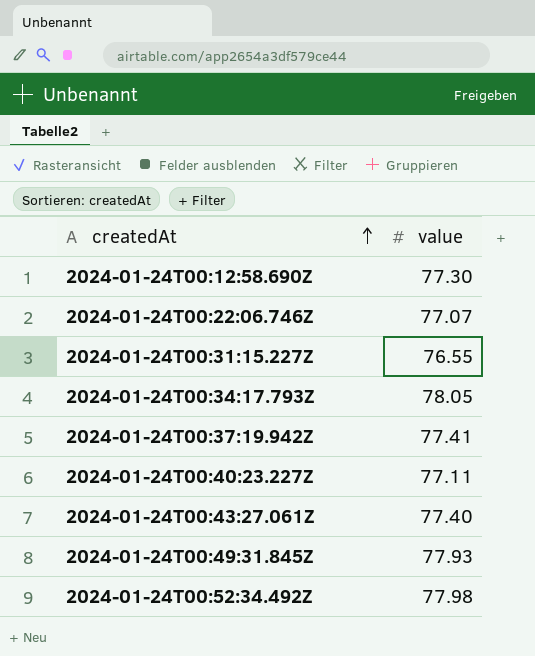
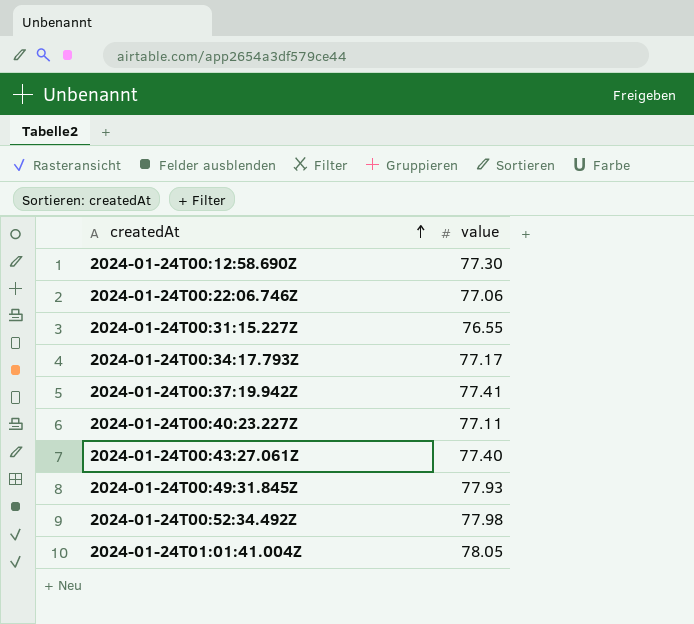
2024-01-24T00:22:06.746Z | value: 77.07 -> 77.06
2024-01-24T00:34:17.793Z | value: 78.05 -> 77.17
row 2024-01-24T01:01:41.004Z: none -> 78.05

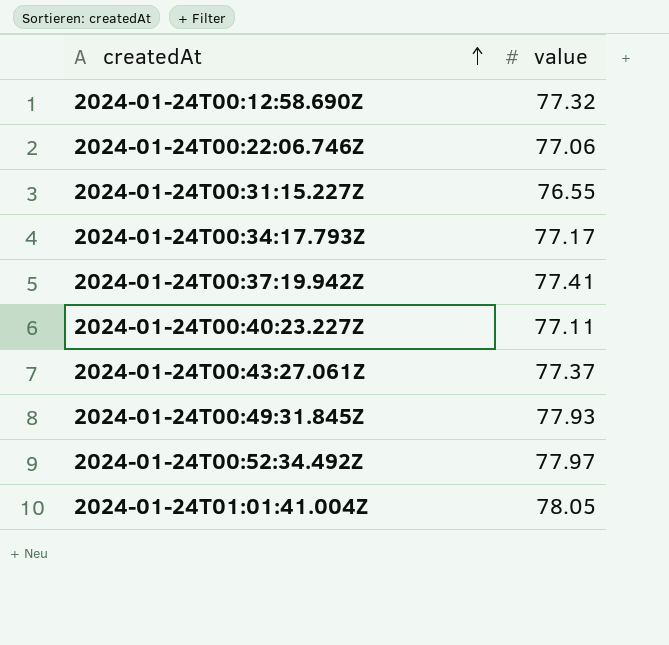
2024-01-24T00:12:58.690Z | value: 77.30 -> 77.32
2024-01-24T00:43:27.061Z | value: 77.40 -> 77.37
2024-01-24T00:52:34.492Z | value: 77.98 -> 77.97

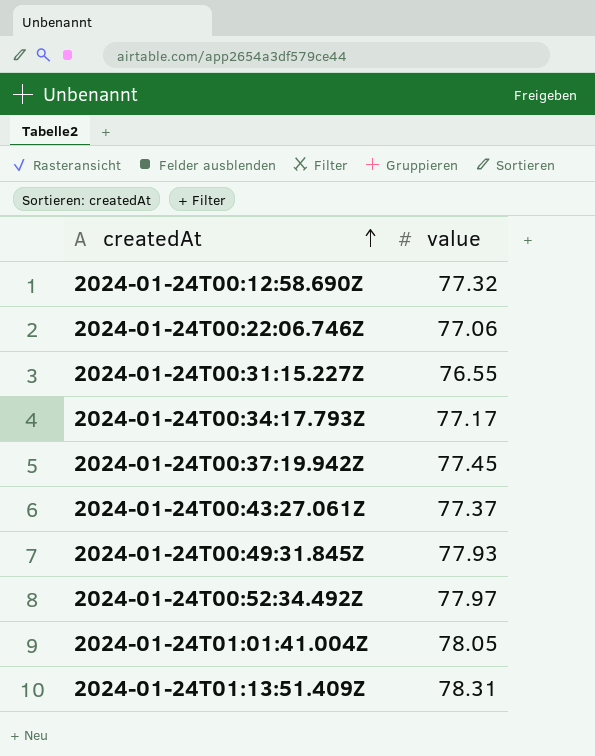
row 2024-01-24T00:40:23.227Z: 77.11 -> none
2024-01-24T00:37:19.942Z | value: 77.41 -> 77.45
row 2024-01-24T01:13:51.409Z: none -> 78.31

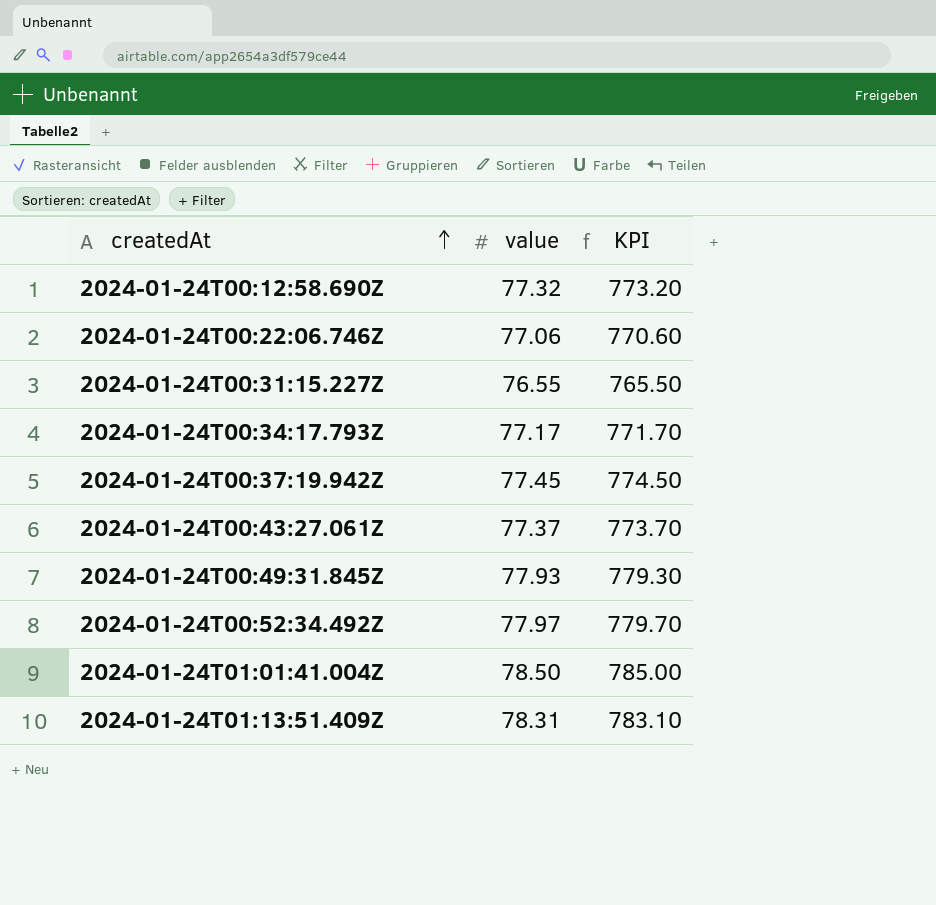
column KPI | formula: none -> [value] * 10
2024-01-24T01:01:41.004Z | value: 78.05 -> 78.50

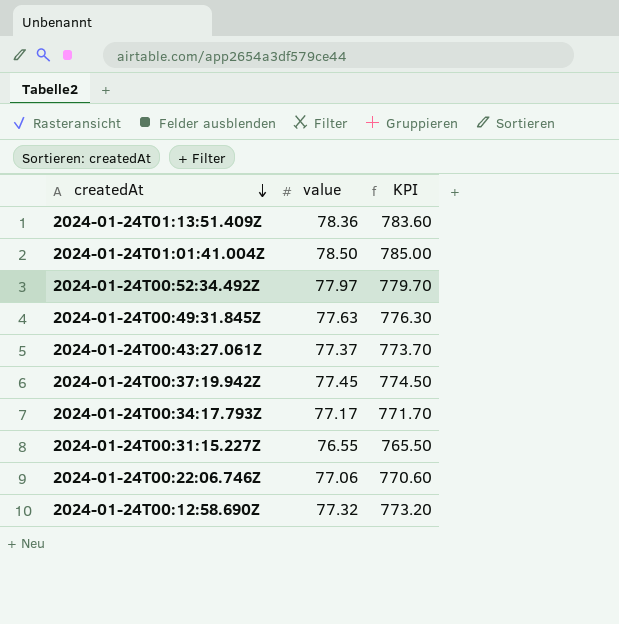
row order: createdAt ascending -> createdAt descending
2024-01-24T01:13:51.409Z | value: 78.31 -> 78.36
2024-01-24T01:13:51.409Z | KPI: 783.10 -> 783.60
2024-01-24T00:49:31.845Z | value: 77.93 -> 77.63
2024-01-24T00:49:31.845Z | KPI: 779.30 -> 776.30

